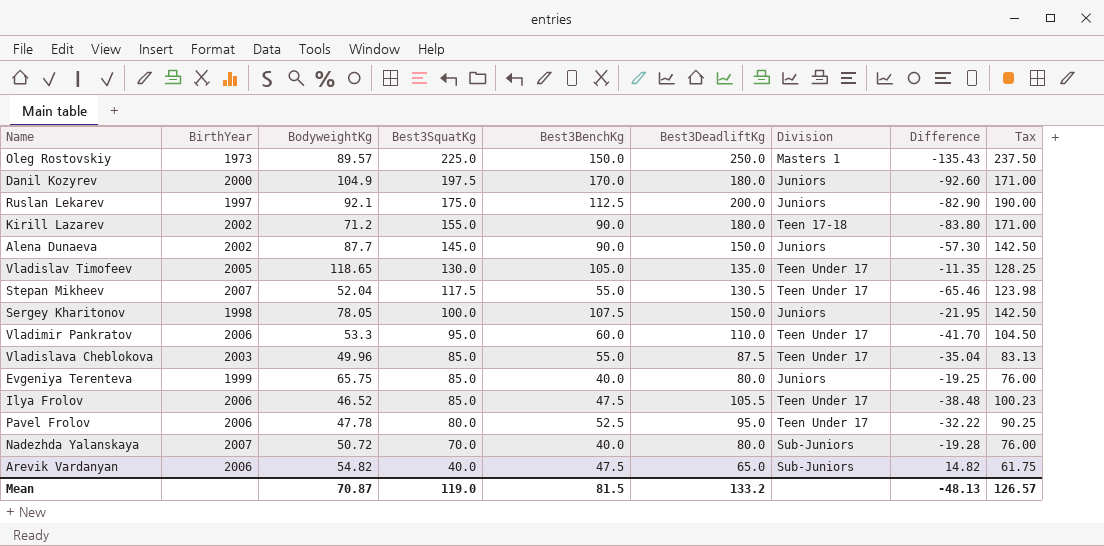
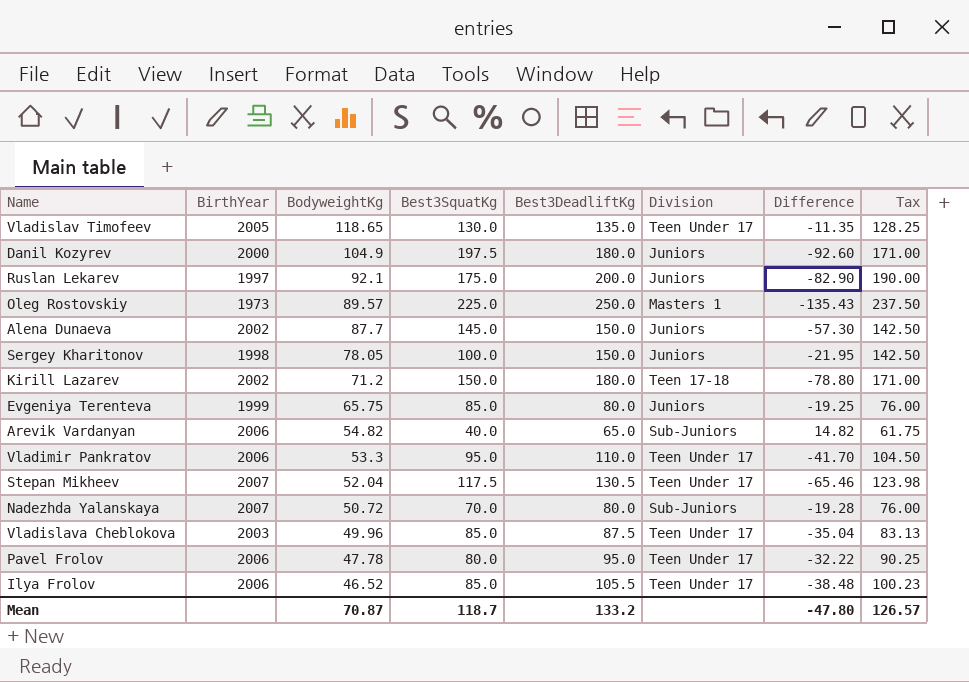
row order: Best3SquatKg descending -> BodyweightKg descending
column Best3BenchKg | position: 5 -> none
Kirill Lazarev | Best3SquatKg: 155.0 -> 150.0
Kirill Lazarev | Difference: -83.80 -> -78.80
Mean | Best3SquatKg: 119.0 -> 118.7
Mean | Difference: -48.13 -> -47.80

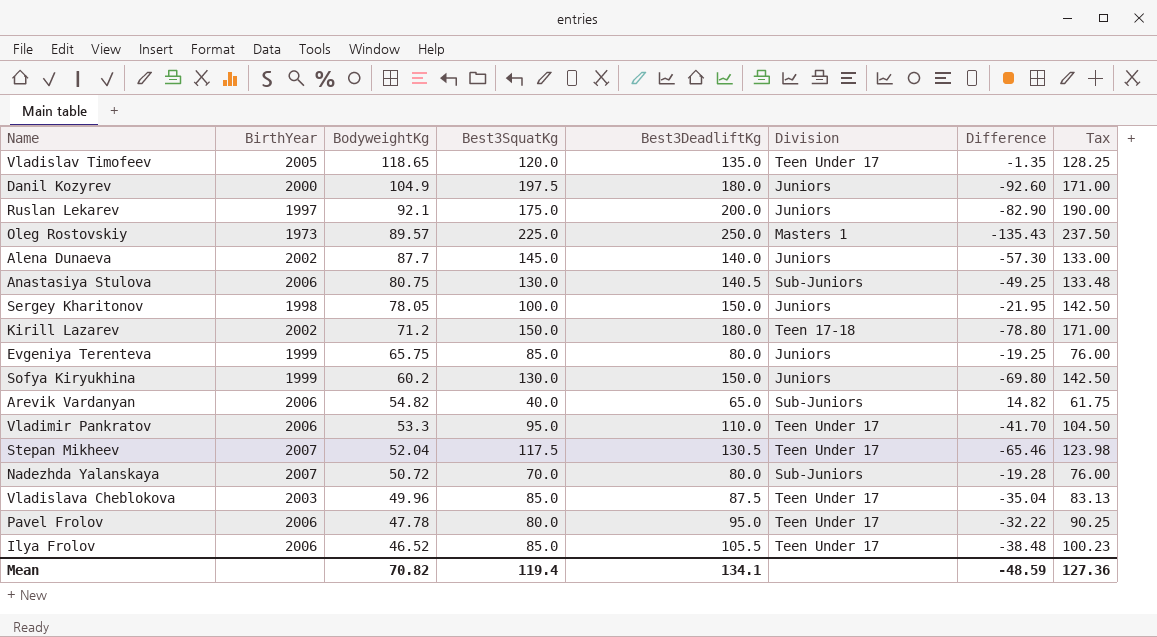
Vladislav Timofeev | Best3SquatKg: 130.0 -> 120.0
Vladislav Timofeev | Difference: -11.35 -> -1.35
Alena Dunaeva | Best3DeadliftKg: 150.0 -> 140.0
Alena Dunaeva | Tax: 142.50 -> 133.00
row Anastasiya Stulova: none -> 2006 | 80.75 | 130.0 | 140.5 | Sub-Juniors | -49.25 | 133.48
row Sofya Kiryukhina: none -> 1999 | 60.2 | 130.0 | 150.0 | Juniors | -69.80 | 142.50
Mean | BodyweightKg: 70.87 -> 70.82
Mean | Best3SquatKg: 118.7 -> 119.4
Mean | Best3DeadliftKg: 133.2 -> 134.1
Mean | Difference: -47.80 -> -48.59
Mean | Tax: 126.57 -> 127.36

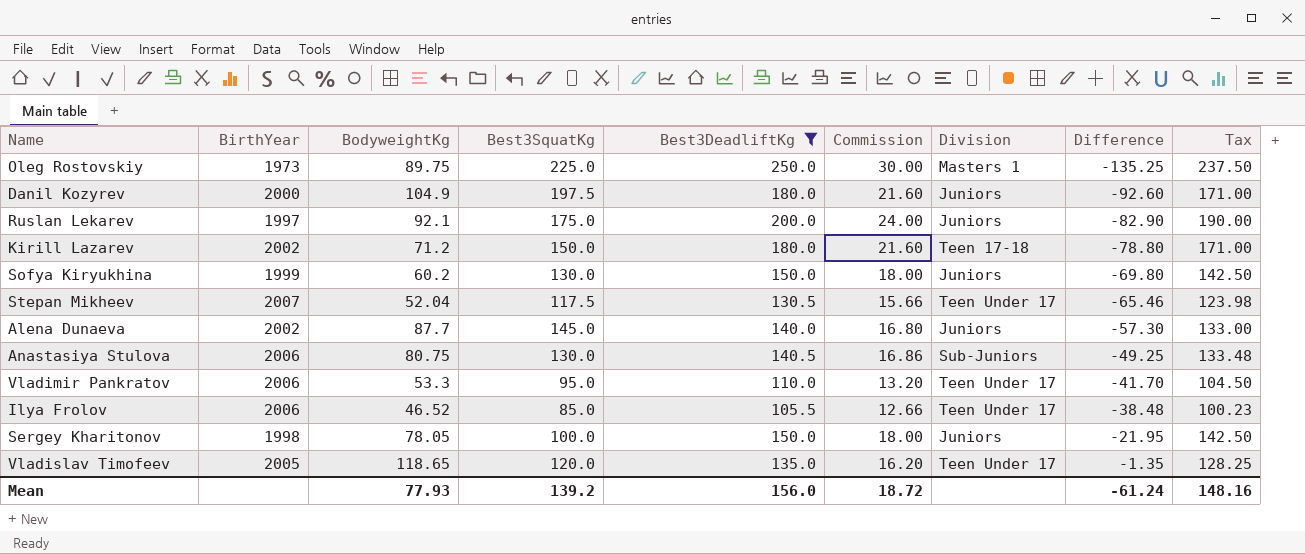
filter: none -> Best3DeadliftKg >= 105.5
row order: BodyweightKg descending -> Difference ascending
column Commission | formula: none -> [Best3DeadliftKg] * 0.12
Oleg Rostovskiy | BodyweightKg: 89.57 -> 89.75
Oleg Rostovskiy | Difference: -135.43 -> -135.25
Mean | BodyweightKg: 70.82 -> 77.93
Mean | Best3SquatKg: 119.4 -> 139.2
Mean | Best3DeadliftKg: 134.1 -> 156.0
Mean | Difference: -48.59 -> -61.24
Mean | Tax: 127.36 -> 148.16

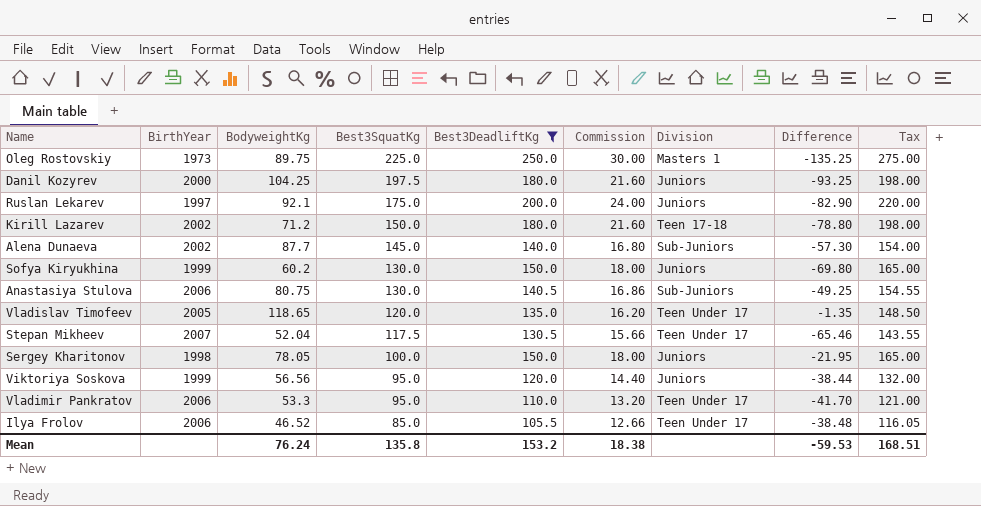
row order: Difference ascending -> Best3SquatKg descending
column Tax | formula: [Best3DeadliftKg] * 0.95 -> [Best3DeadliftKg] * 1.1
Danil Kozyrev | BodyweightKg: 104.9 -> 104.25
Danil Kozyrev | Difference: -92.60 -> -93.25
Alena Dunaeva | Division: Juniors -> Sub-Juniors
row Viktoriya Soskova: none -> 1999 | 56.56 | 95.0 | 120.0 | 14.40 | Juniors | -38.44 | 132.00
Mean | BodyweightKg: 77.93 -> 76.24
Mean | Best3SquatKg: 139.2 -> 135.8
Mean | Best3DeadliftKg: 156.0 -> 153.2
Mean | Commission: 18.72 -> 18.38
Mean | Difference: -61.24 -> -59.53
Mean | Tax: 148.16 -> 168.51

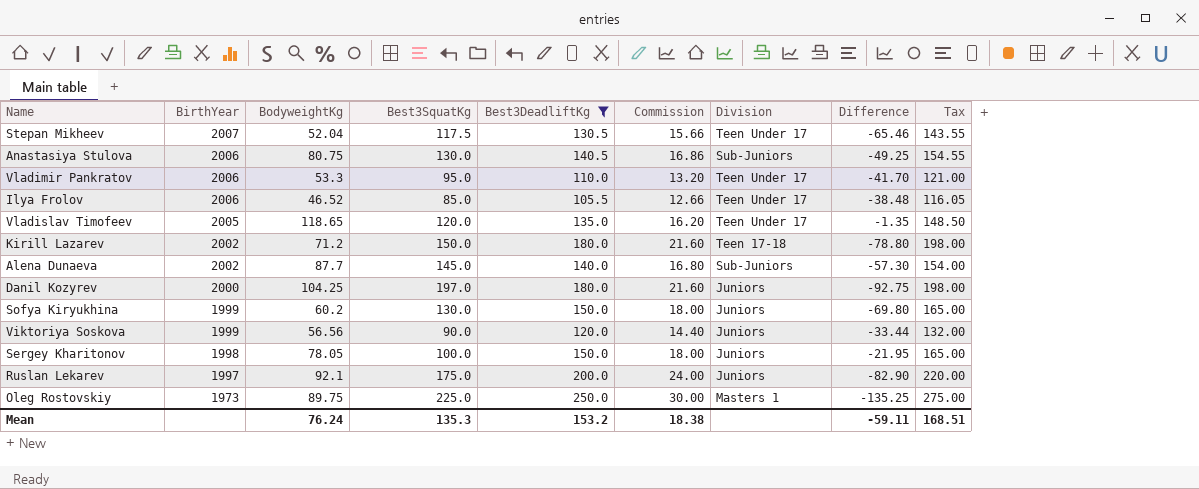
row order: Best3SquatKg descending -> BirthYear descending
Danil Kozyrev | Best3SquatKg: 197.5 -> 197.0
Danil Kozyrev | Difference: -93.25 -> -92.75
Viktoriya Soskova | Best3SquatKg: 95.0 -> 90.0
Viktoriya Soskova | Difference: -38.44 -> -33.44
Mean | Best3SquatKg: 135.8 -> 135.3
Mean | Difference: -59.53 -> -59.11

